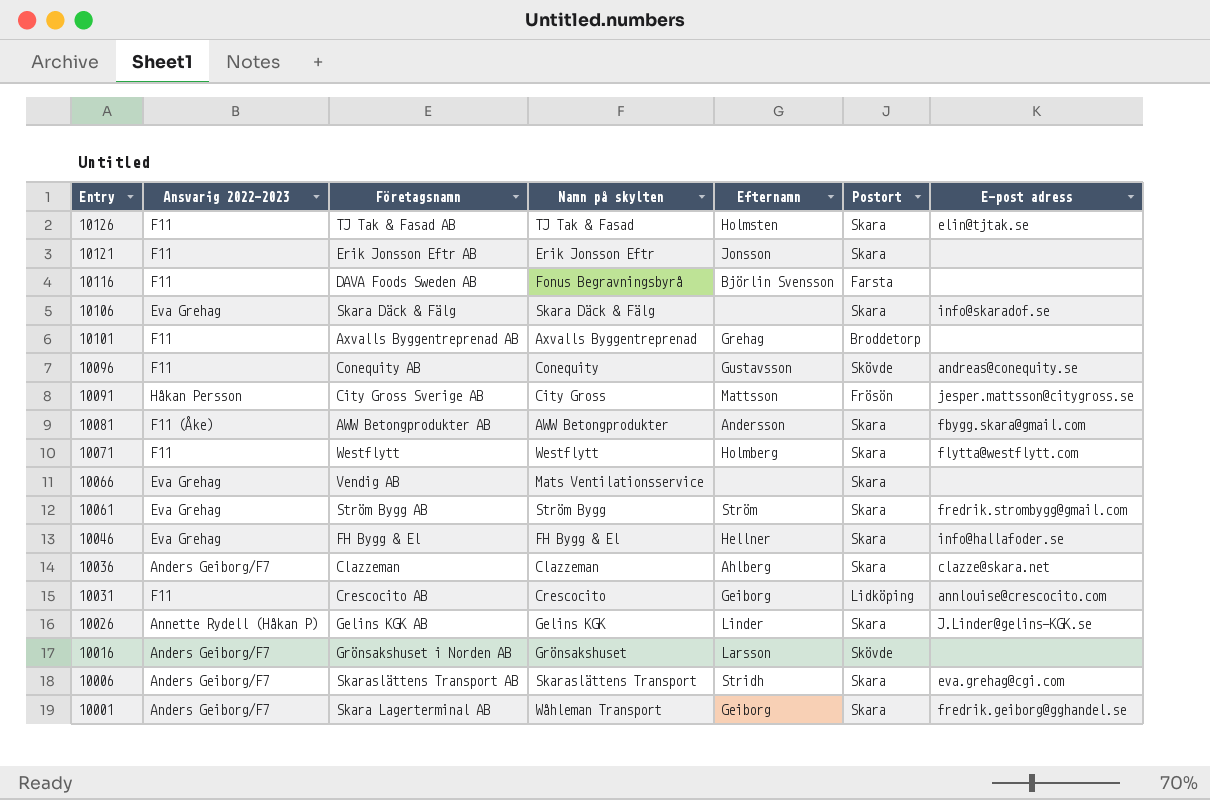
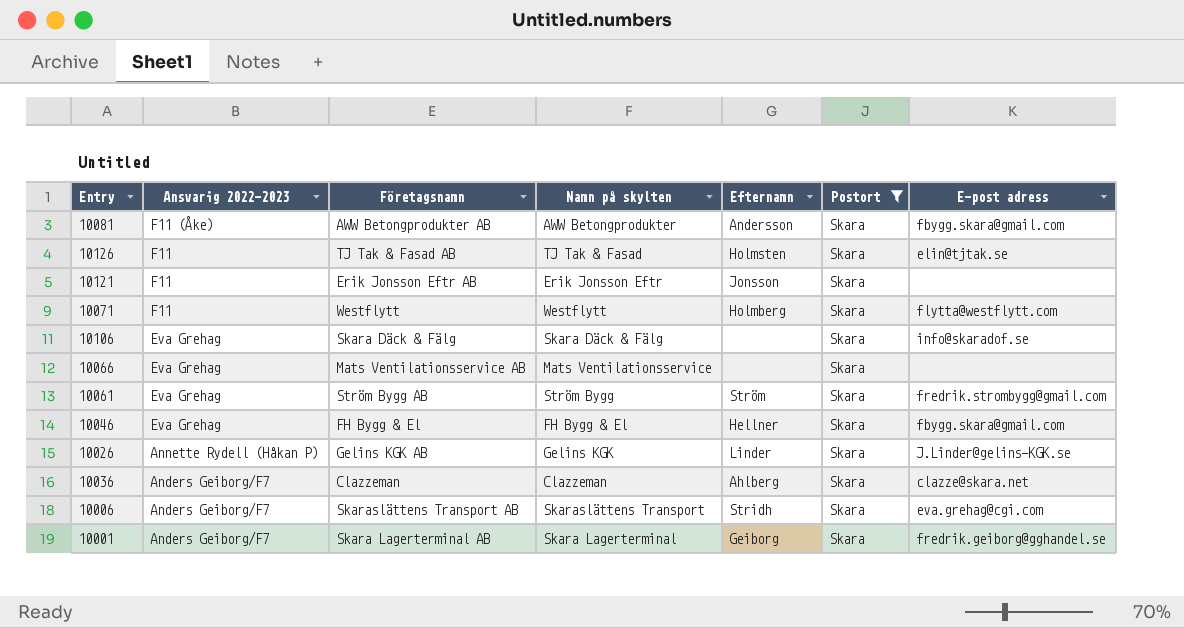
filter: none -> Postort = Skara
row order: Entry descending -> Ansvarig 2022-2023 descending
10066 | Företagsnamn: Vendig AB -> Mats Ventilationsservice AB
10046 | E-post adress: info@hallafoder.se -> fbygg.skara@gmail.com
10001 | Namn på skylten: Wåhleman Transport -> Skara Lagerterminal

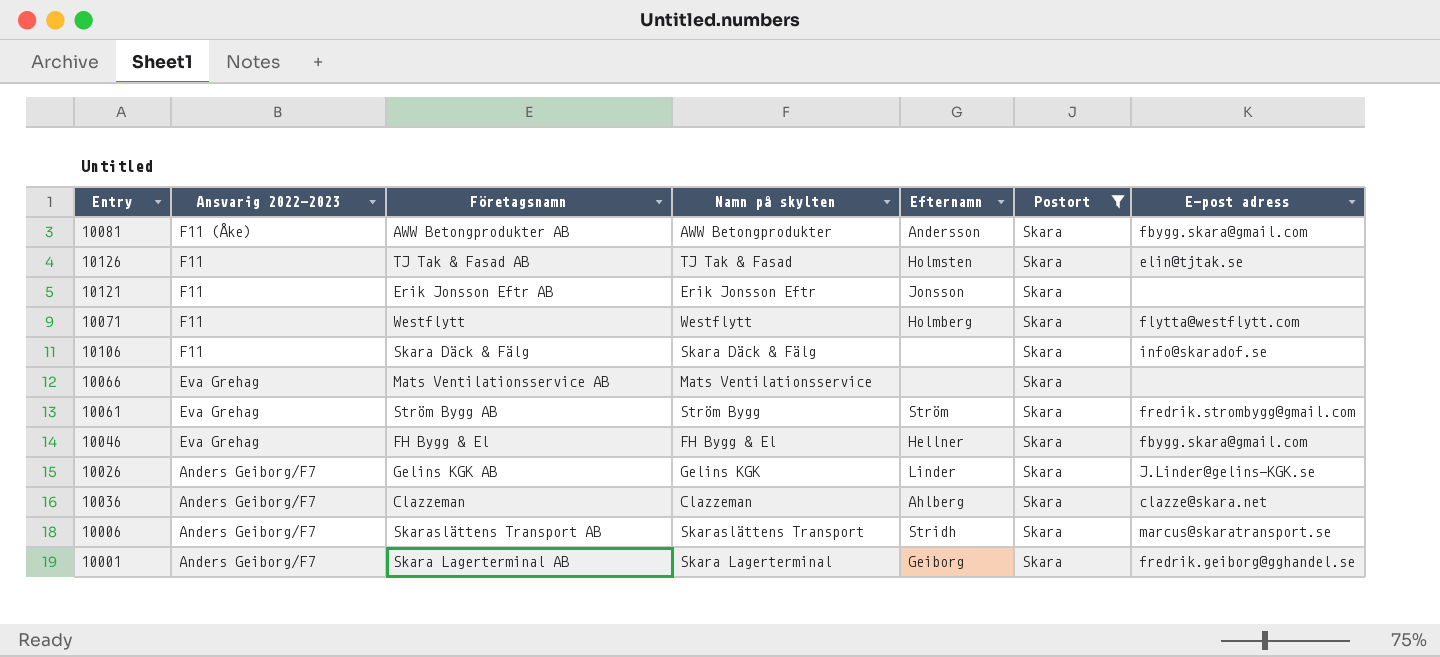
10106 | Ansvarig 2022-2023: Eva Grehag -> F11
10026 | Ansvarig 2022-2023: Annette Rydell (Håkan P) -> Anders Geiborg/F7
10006 | E-post adress: eva.grehag@cgi.com -> marcus@skaratransport.se

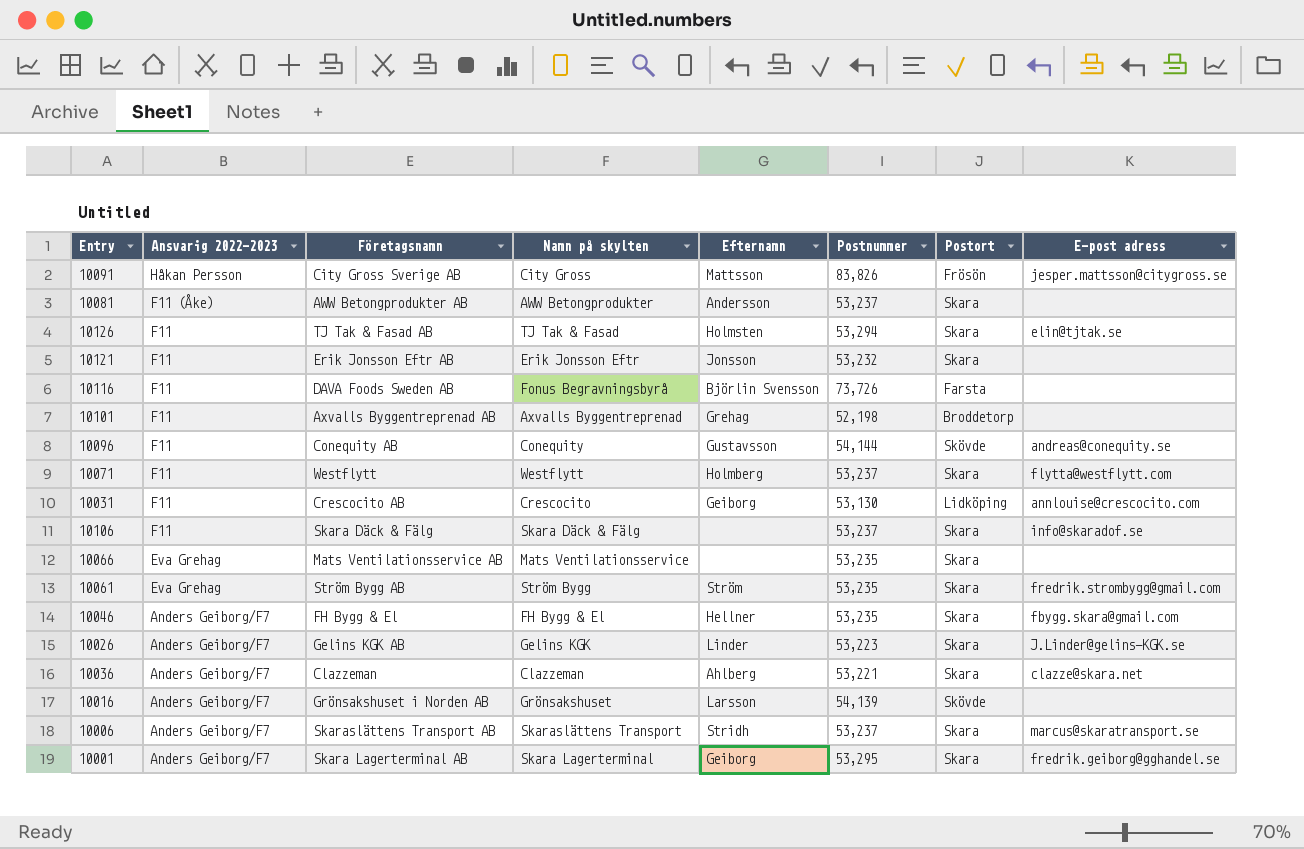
filter: Postort = Skara -> none
column Postnummer | position: none -> 6
10081 | E-post adress: fbygg.skara@gmail.com -> none
10046 | Ansvarig 2022-2023: Eva Grehag -> Anders Geiborg/F7

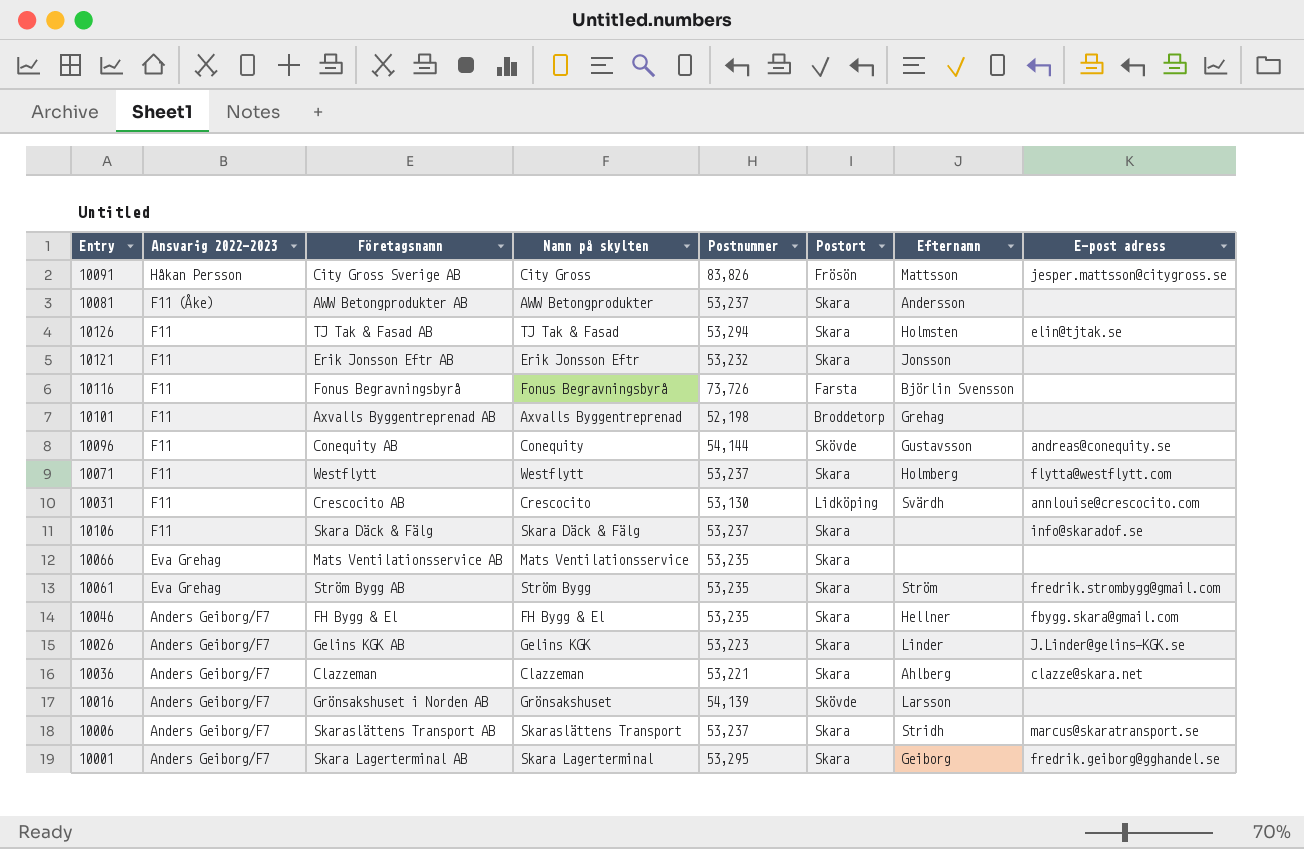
column Efternamn | position: 5 -> 7
10116 | Företagsnamn: DAVA Foods Sweden AB -> Fonus Begravningsbyrå
10031 | Efternamn: Geiborg -> Svärdh

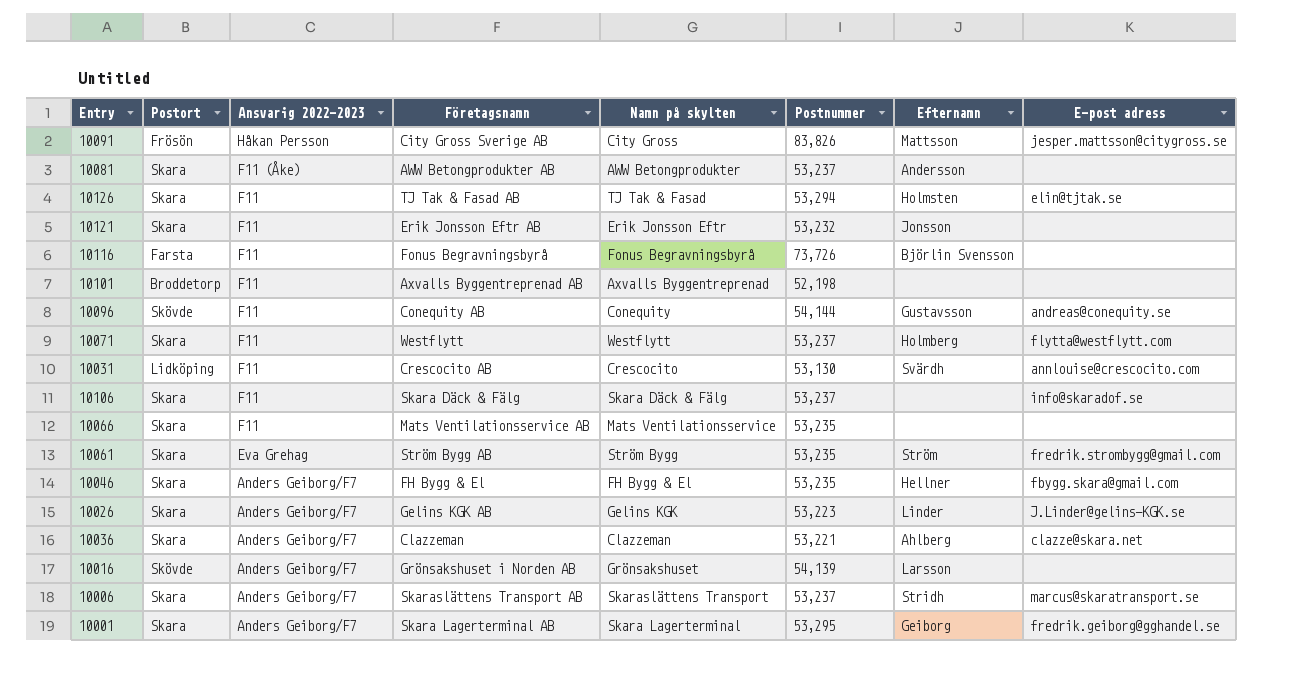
column Postort | position: 6 -> 2
10101 | Efternamn: Grehag -> none
10066 | Ansvarig 2022-2023: Eva Grehag -> F11

